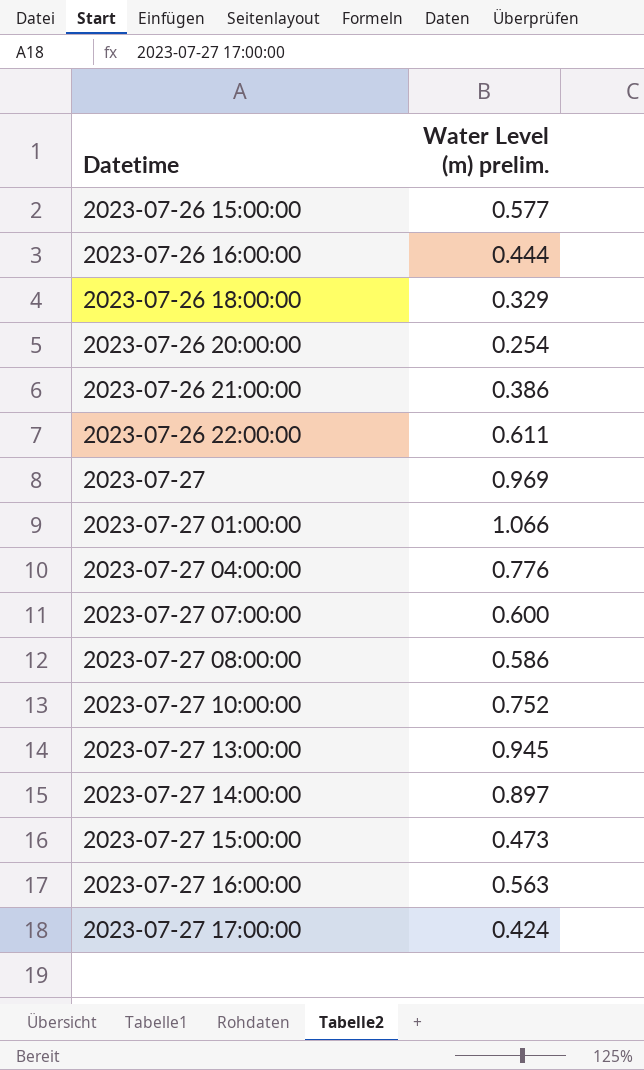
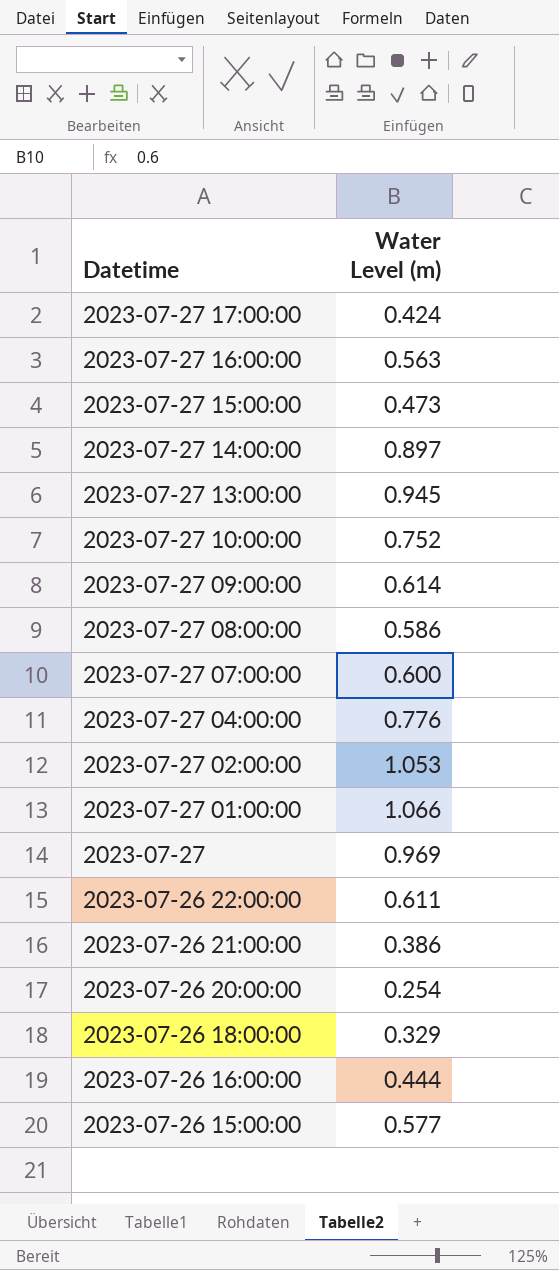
row order: Datetime ascending -> Datetime descending
column name: Water Level (m) prelim. -> Water Level (m)
row 2023-07-27 09:00:00: none -> 0.614
row 2023-07-27 02:00:00: none -> 1.053

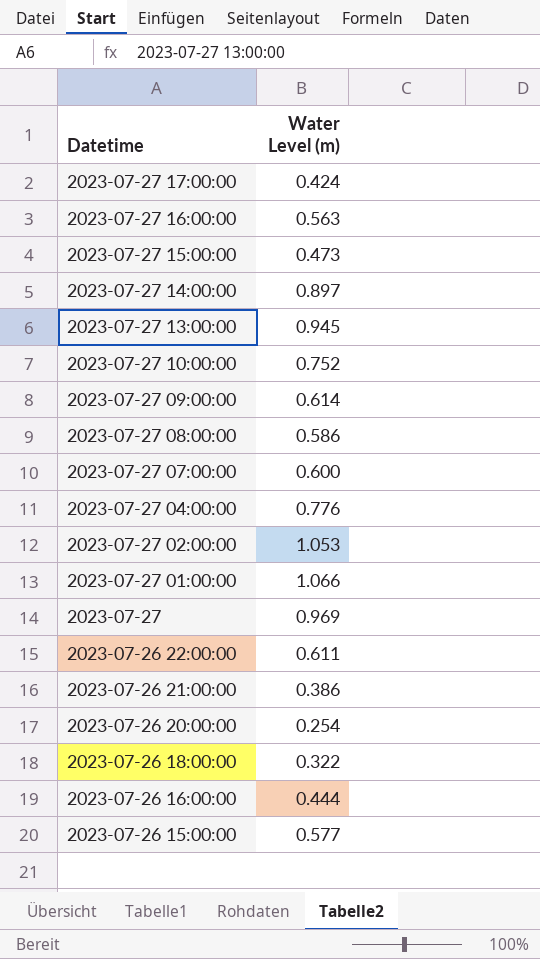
2023-07-26 18:00:00 | Water Level (m): 0.329 -> 0.322

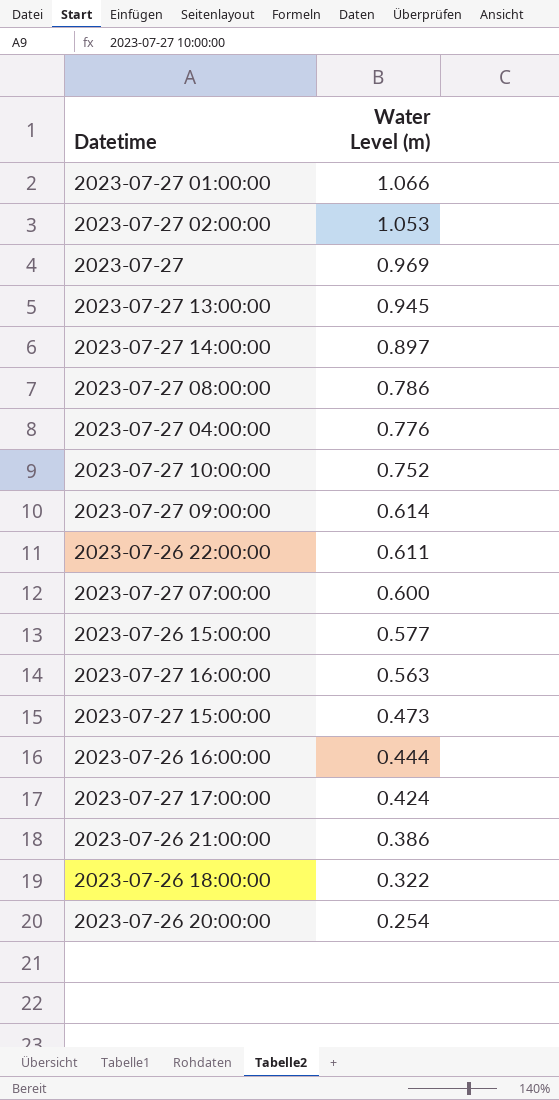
row order: Datetime descending -> Water Level (m) descending
2023-07-27 08:00:00 | Water Level (m): 0.586 -> 0.786

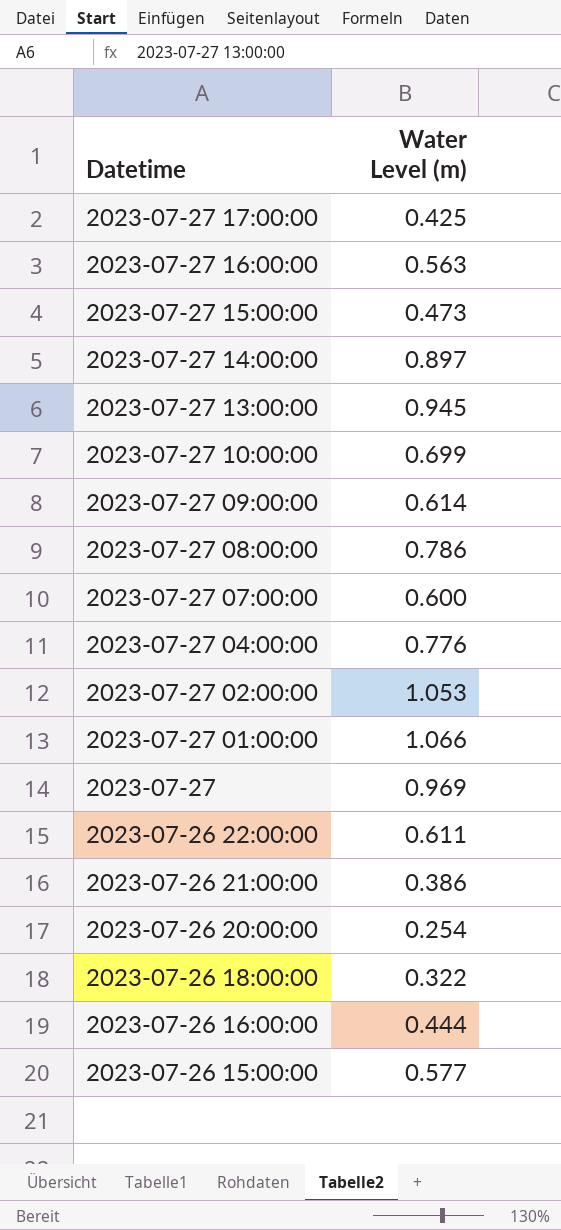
row order: Water Level (m) descending -> Datetime descending
2023-07-27 17:00:00 | Water Level (m): 0.424 -> 0.425
2023-07-27 10:00:00 | Water Level (m): 0.752 -> 0.699

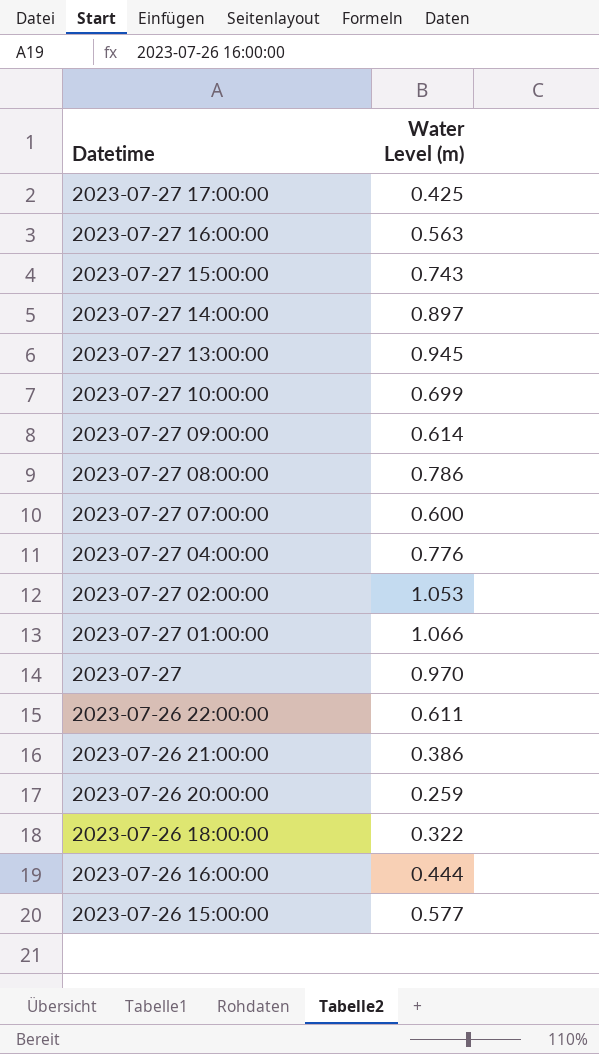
2023-07-27 15:00:00 | Water Level (m): 0.473 -> 0.743
2023-07-27 | Water Level (m): 0.969 -> 0.970
2023-07-26 20:00:00 | Water Level (m): 0.254 -> 0.259

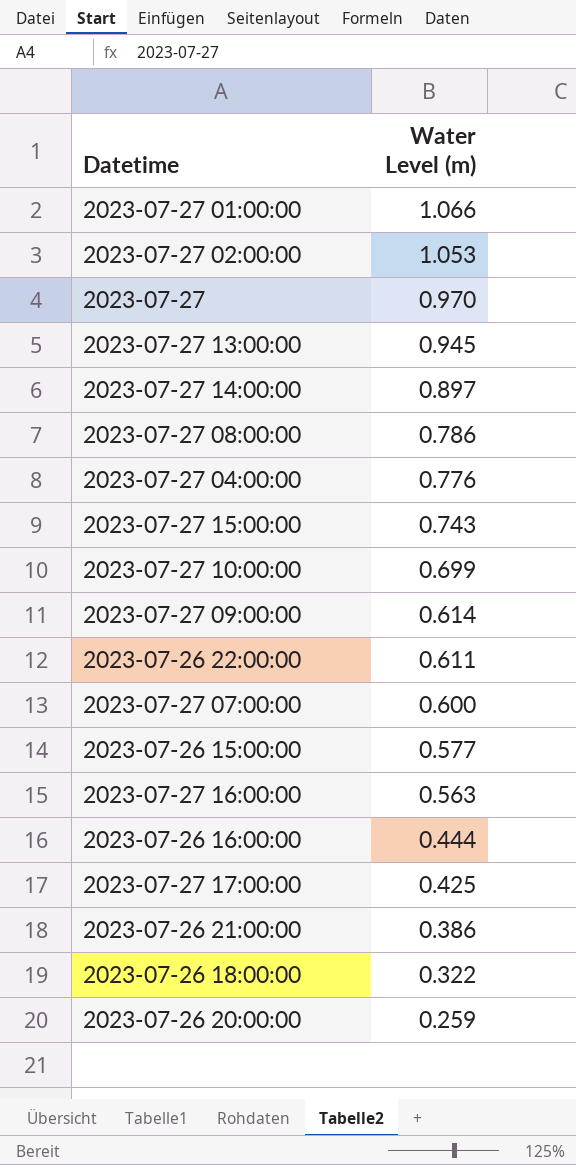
row order: Datetime descending -> Water Level (m) descending

